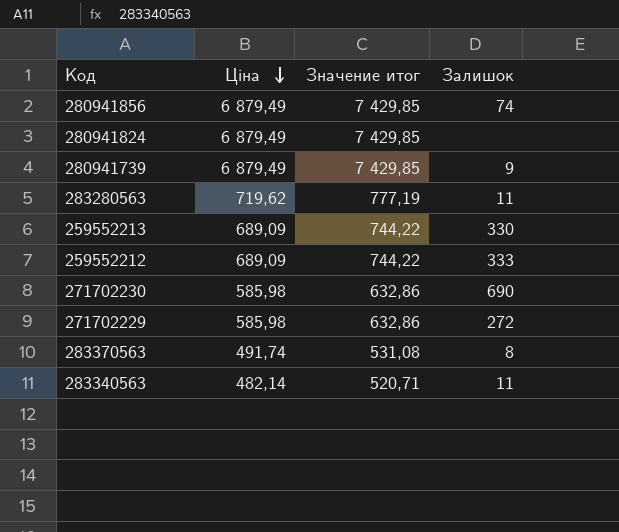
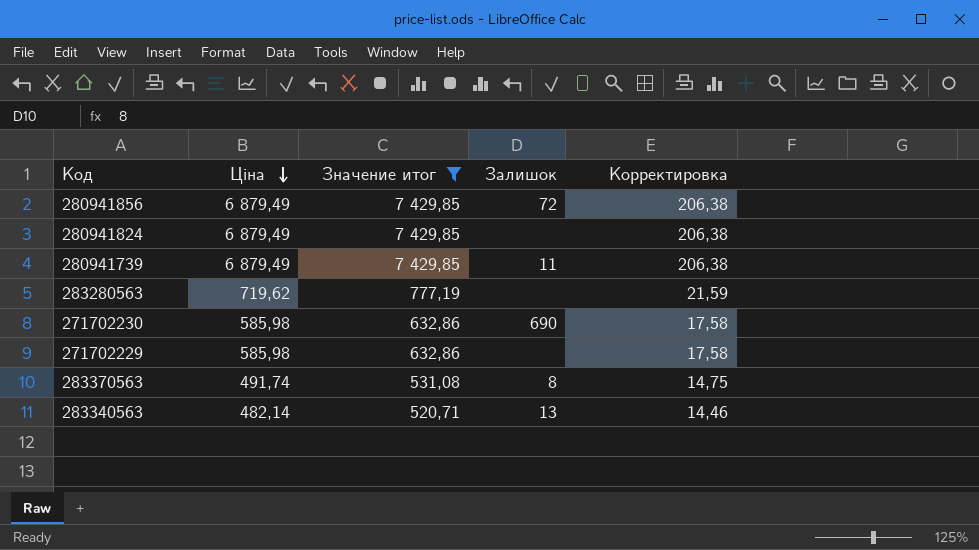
filter: none -> Значение итог != 744,22
column Корректировка | formula: none -> [Ціна] * 0,03
280941856 | Залишок: 74 -> 72
280941739 | Залишок: 9 -> 11
283280563 | Залишок: 11 -> none
271702229 | Залишок: 272 -> none
283340563 | Залишок: 11 -> 13

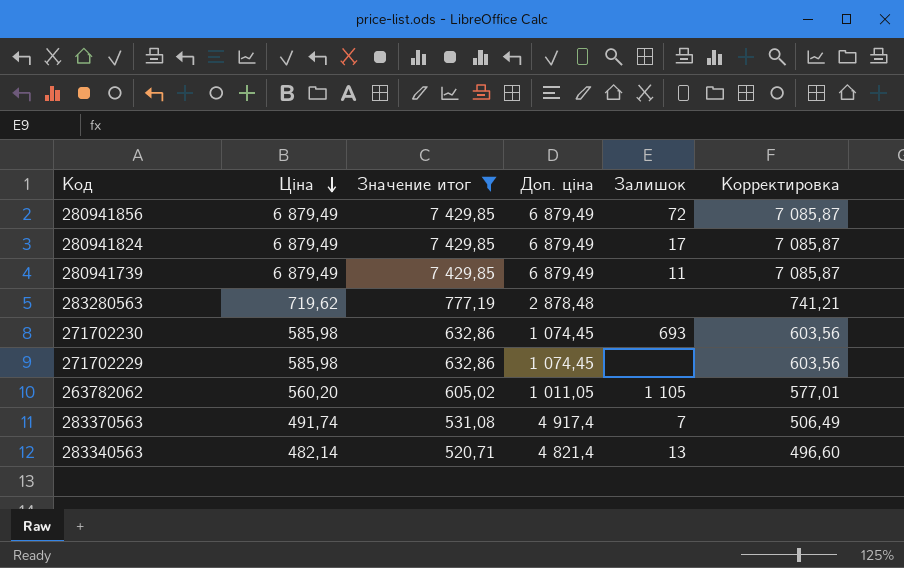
column Доп. ціна | position: none -> 4
column Корректировка | formula: [Ціна] * 0,03 -> [Ціна] * 1,03
280941824 | Залишок: none -> 17
271702230 | Залишок: 690 -> 693
row 263782062: none -> 560,20 | 605,02 | 1 011,05 | 1 105 | 577,01
283370563 | Залишок: 8 -> 7

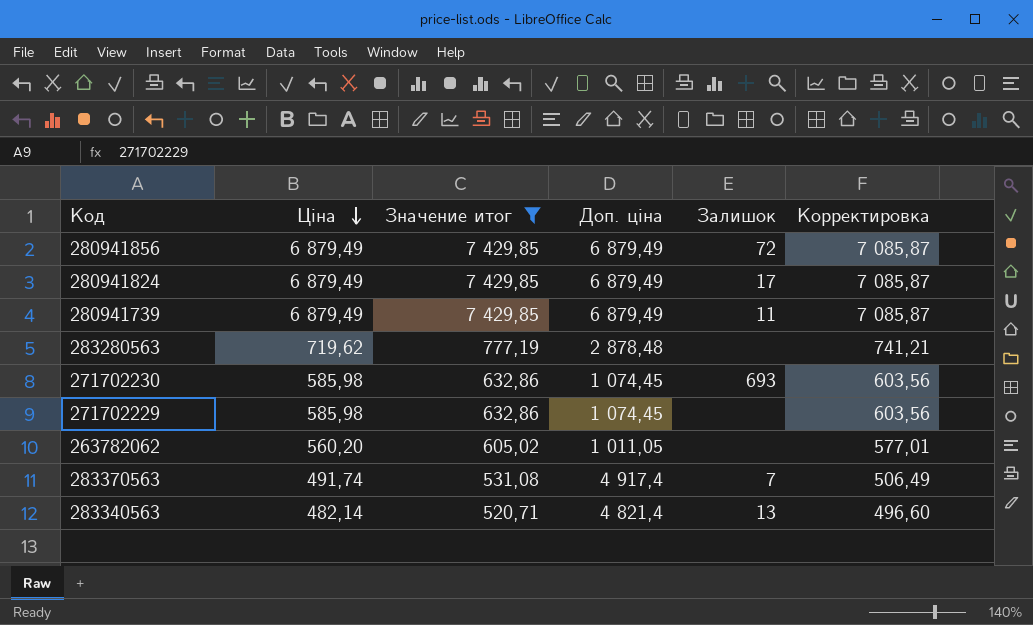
263782062 | Залишок: 1 105 -> none

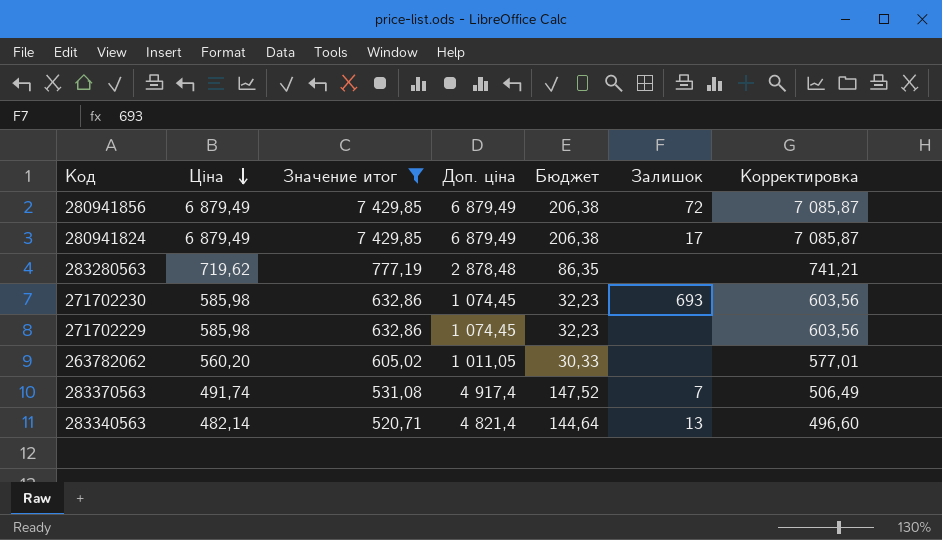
column Бюджет | formula: none -> [Доп. ціна] * 0,03
row 280941739: 6 879,49 | 7 429,85 | 6 879,49 | 11 | 7 085,87 -> none

